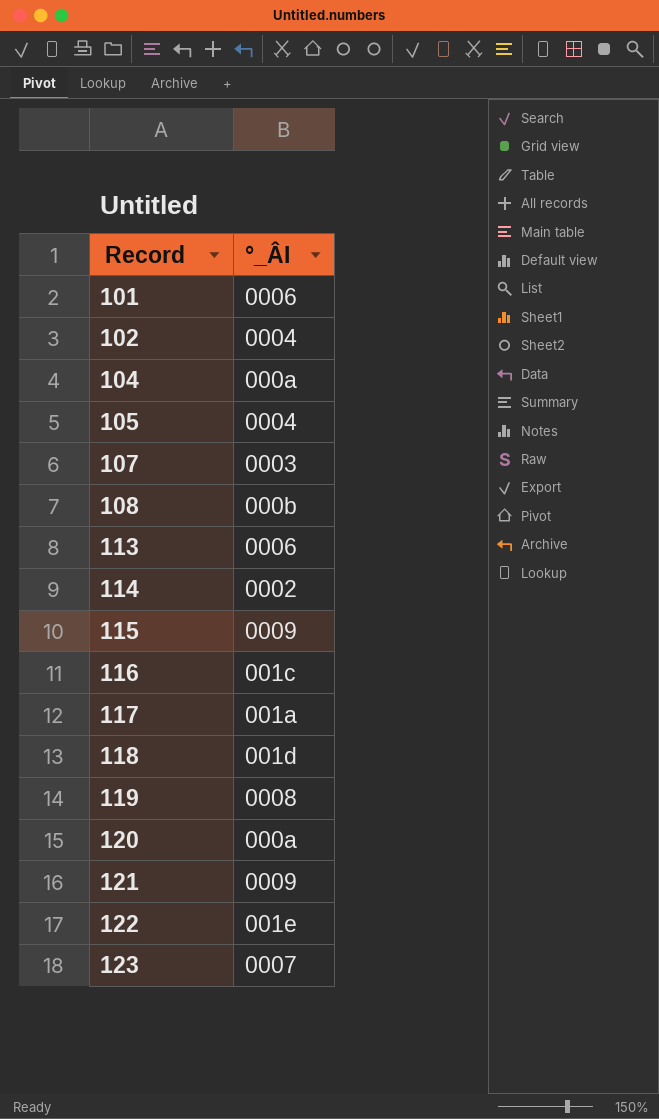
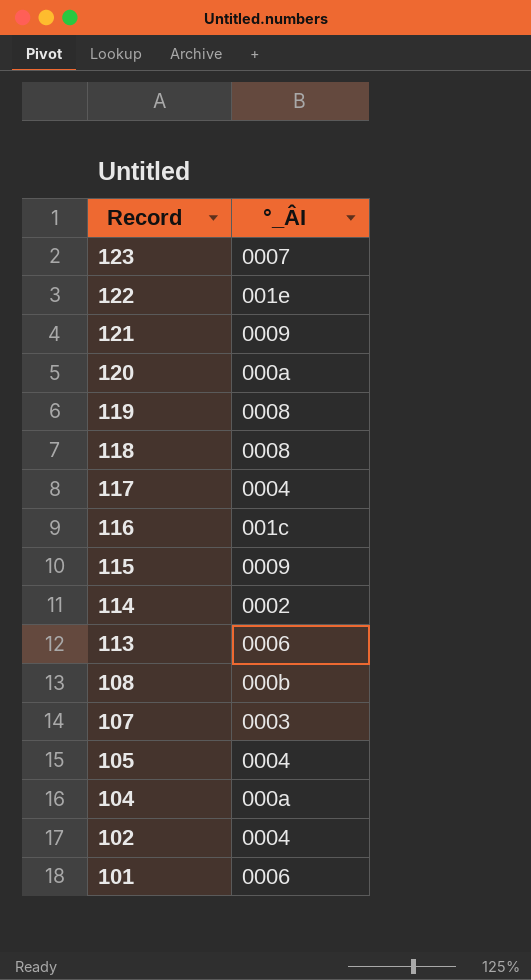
row order: Record ascending -> Record descending
118 | °_ÂI: 001d -> 0008
117 | °_ÂI: 001a -> 0004

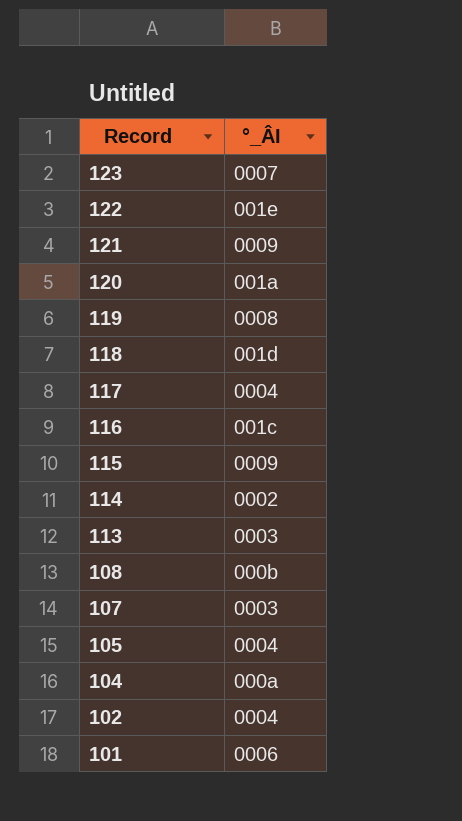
120 | °_ÂI: 000a -> 001a
118 | °_ÂI: 0008 -> 001d
113 | °_ÂI: 0006 -> 0003

